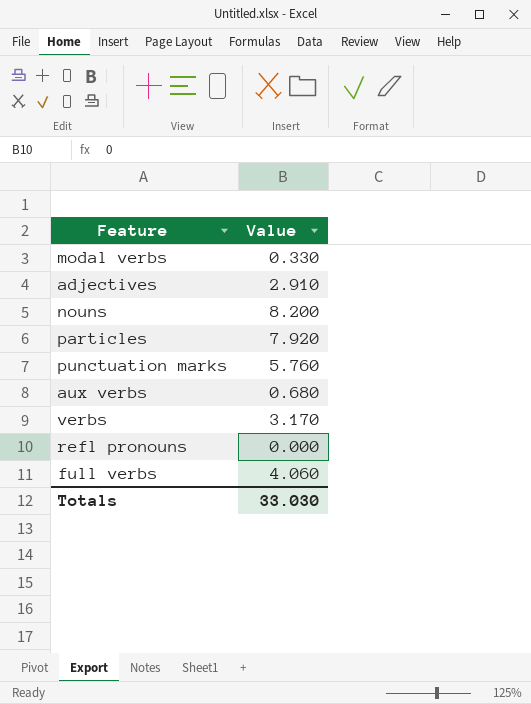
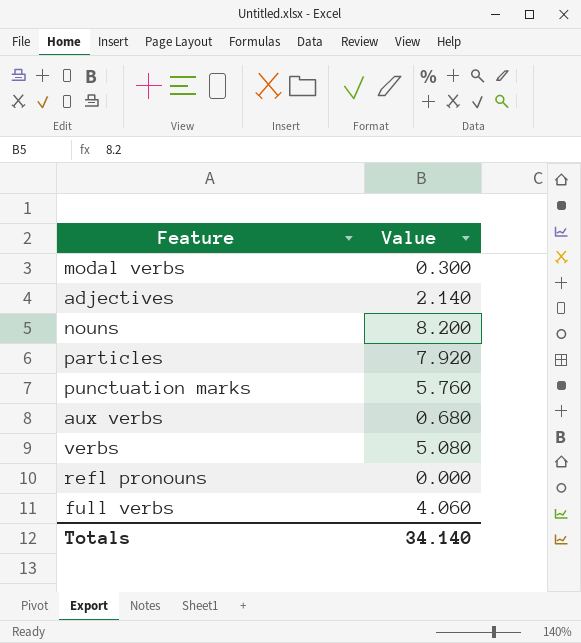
modal verbs | Value: 0.330 -> 0.300
adjectives | Value: 2.910 -> 2.140
verbs | Value: 3.170 -> 5.080
Totals | Value: 33.030 -> 34.140

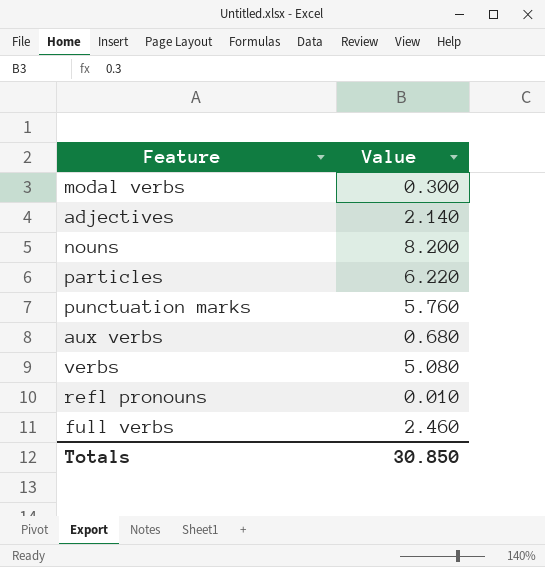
particles | Value: 7.920 -> 6.220
refl pronouns | Value: 0.000 -> 0.010
full verbs | Value: 4.060 -> 2.460
Totals | Value: 34.140 -> 30.850

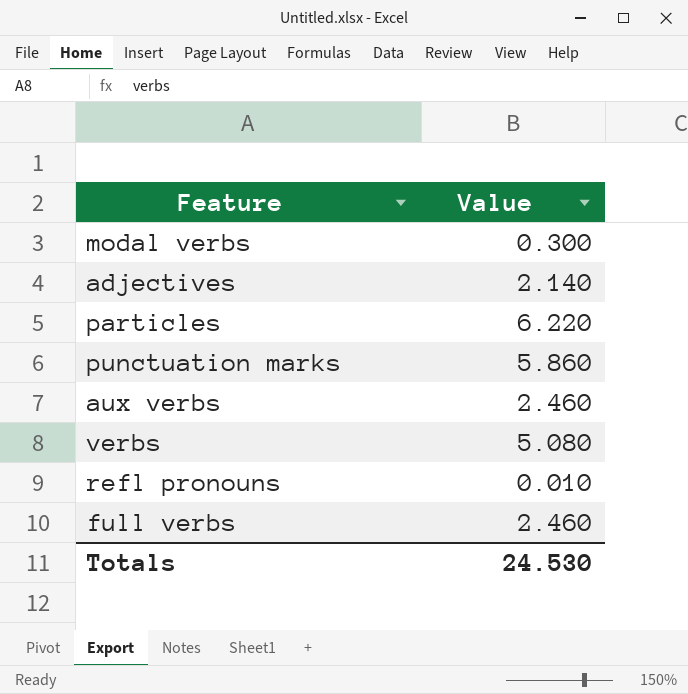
row nouns: 8.200 -> none
punctuation marks | Value: 5.760 -> 5.860
aux verbs | Value: 0.680 -> 2.460
Totals | Value: 30.850 -> 24.530

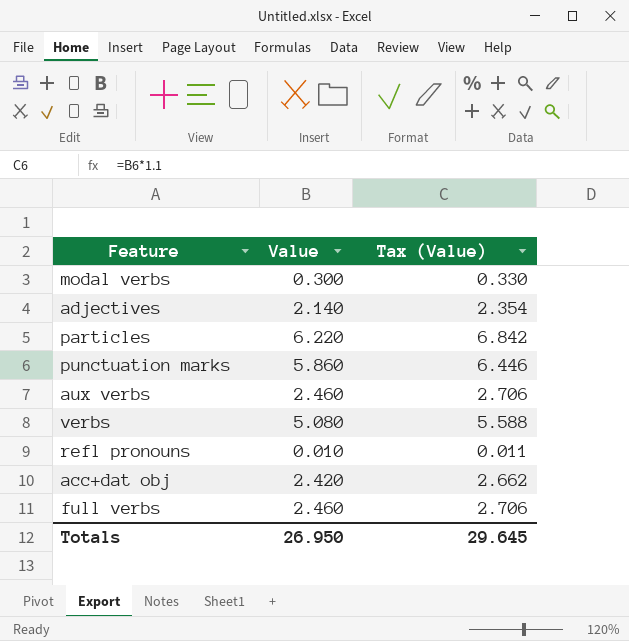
column Tax (Value) | formula: none -> [Value] * 1.1
row acc+dat obj: none -> 2.420 | 2.662
Totals | Value: 24.530 -> 26.950

